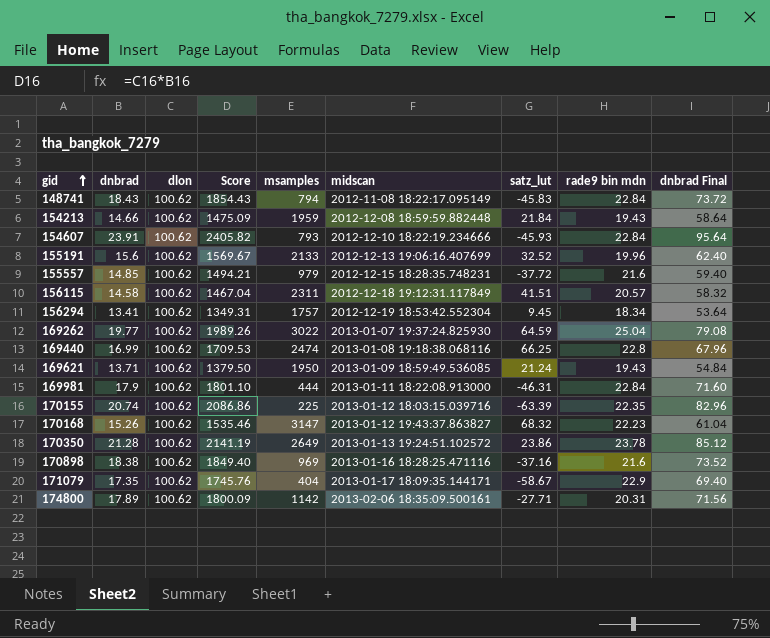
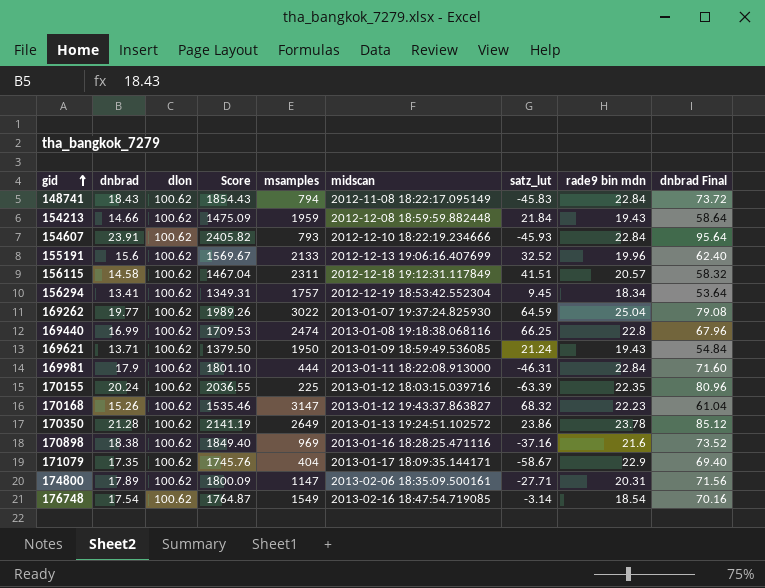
row 155557: 14.85 | 100.62 | 1494.21 | 979 | 2012-12-15 18:28:35.748231 | -37.72 | 21.6 | 59.40 -> none
170155 | dnbrad: 20.74 -> 20.24
170155 | Score: 2086.86 -> 2036.55
170155 | dnbrad Final: 82.96 -> 80.96
174800 | msamples: 1142 -> 1147
row 176748: none -> 17.54 | 100.62 | 1764.87 | 1549 | 2013-02-16 18:47:54.719085 | -3.14 | 18.54 | 70.16

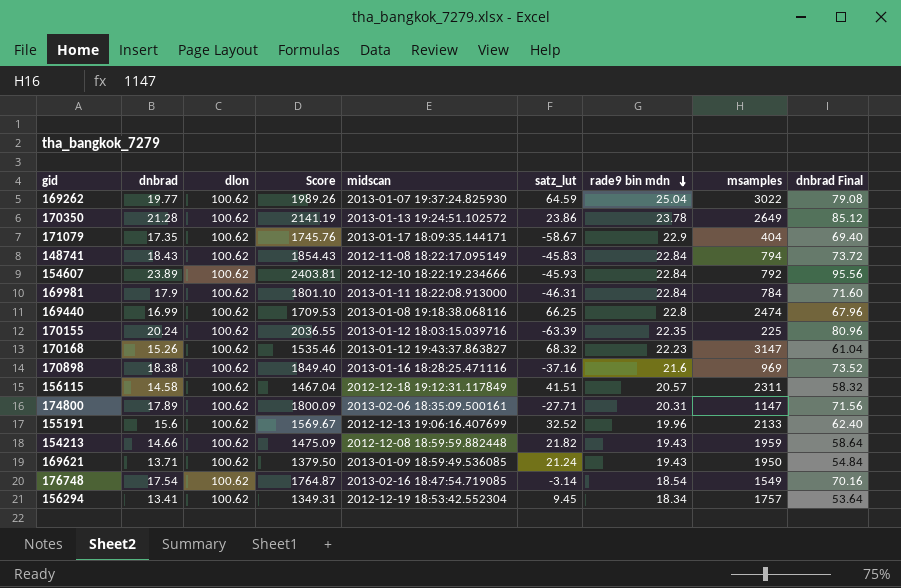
row order: gid ascending -> rade9 bin mdn descending
column msamples | position: 5 -> 8
154607 | dnbrad: 23.91 -> 23.89
154607 | Score: 2405.82 -> 2403.81
154607 | msamples: 793 -> 792
154607 | dnbrad Final: 95.64 -> 95.56
169981 | msamples: 444 -> 784
154213 | satz_lut: 21.84 -> 21.82

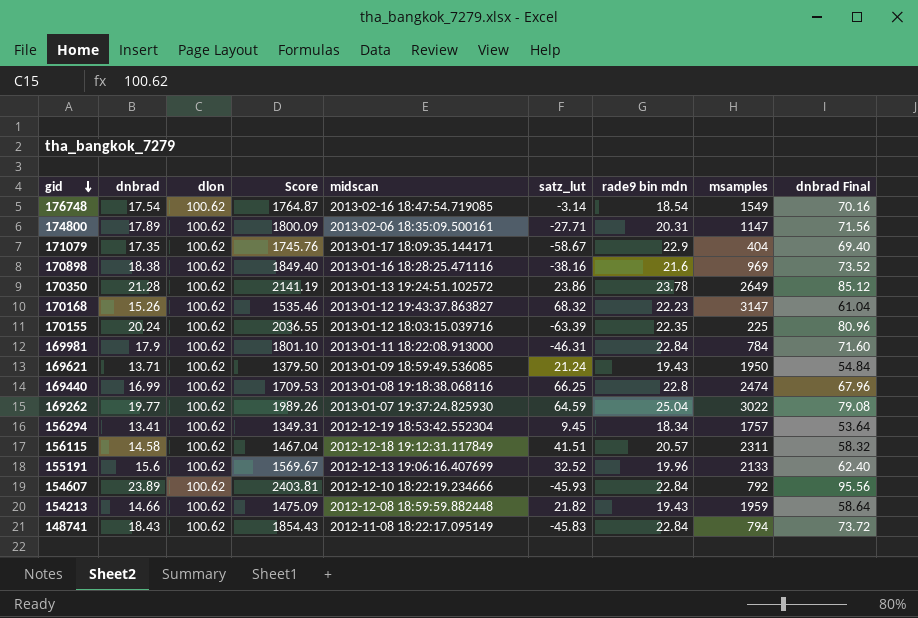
row order: rade9 bin mdn descending -> gid descending
170898 | satz_lut: -37.16 -> -38.16

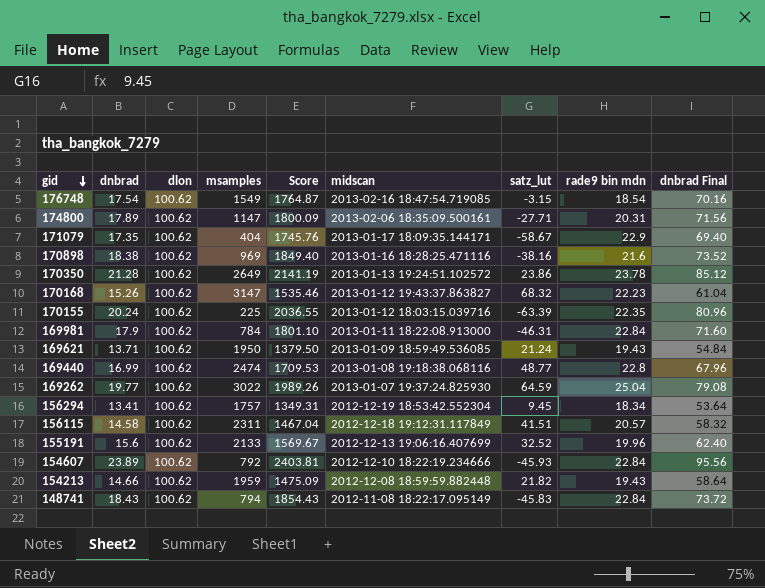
column msamples | position: 8 -> 4
176748 | satz_lut: -3.14 -> -3.15
169440 | satz_lut: 66.25 -> 48.77

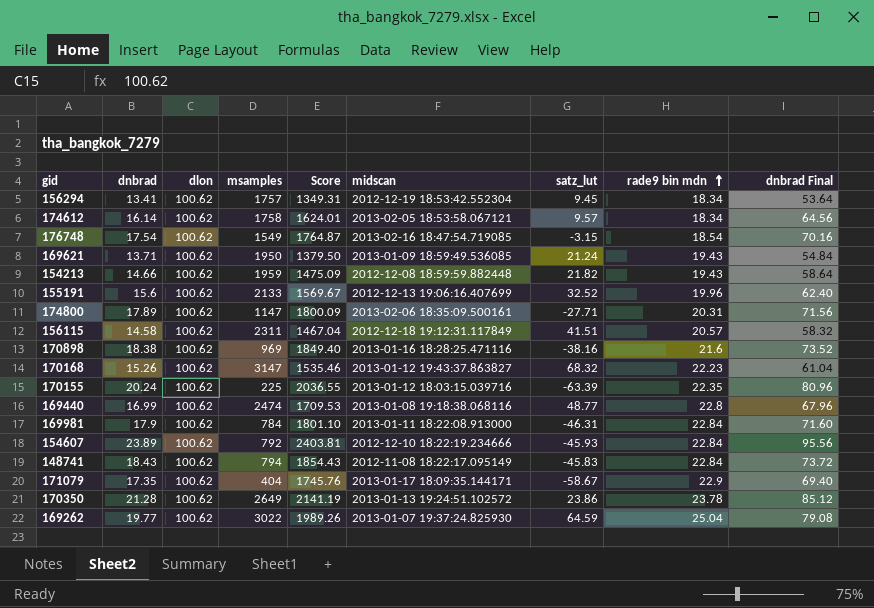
row order: gid descending -> rade9 bin mdn ascending
row 174612: none -> 16.14 | 100.62 | 1758 | 1624.01 | 2013-02-05 18:53:58.067121 | 9.57 | 18.34 | 64.56

